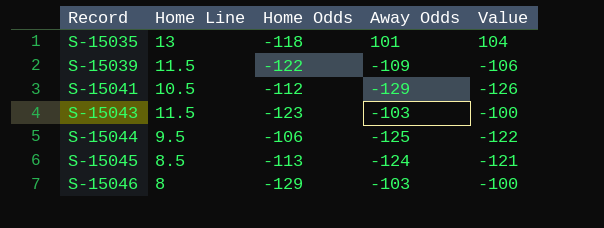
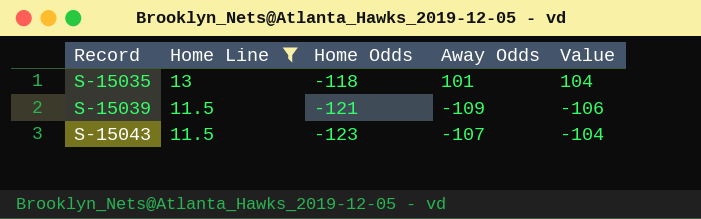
filter: none -> Home Line >= 11.5
S-15039 | Home Odds: -122 -> -121
S-15043 | Away Odds: -103 -> -107
S-15043 | Value: -100 -> -104

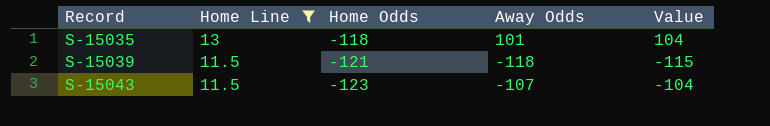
S-15039 | Away Odds: -109 -> -118
S-15039 | Value: -106 -> -115

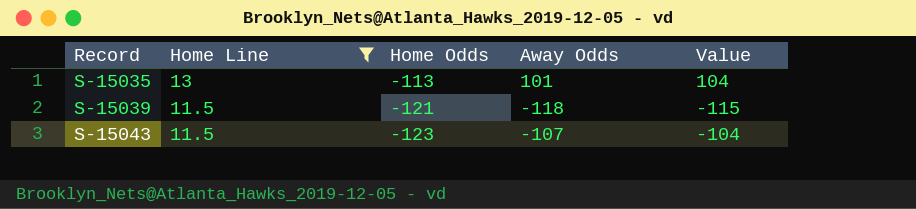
S-15035 | Home Odds: -118 -> -113

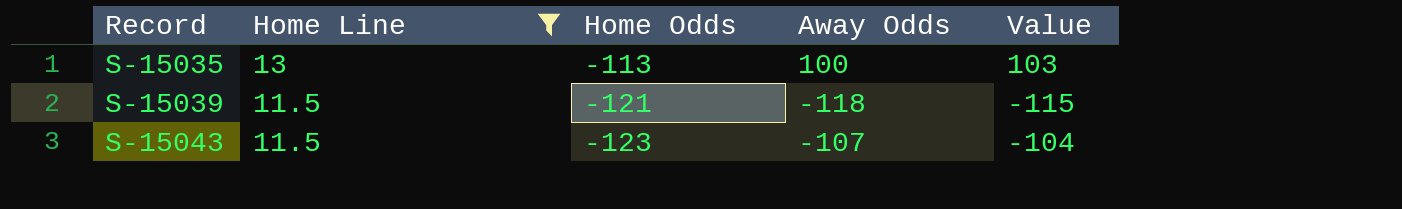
S-15035 | Away Odds: 101 -> 100
S-15035 | Value: 104 -> 103

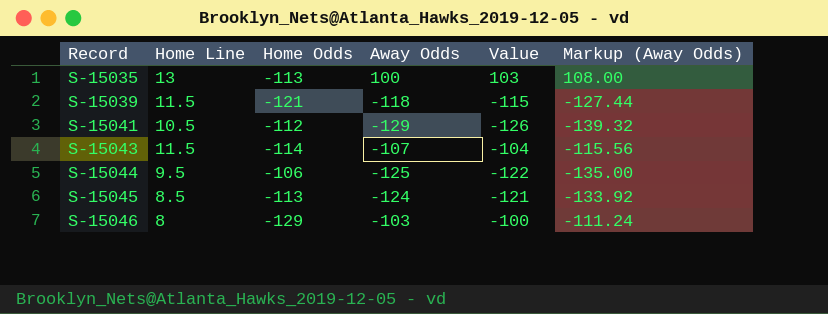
filter: Home Line >= 11.5 -> none
column Markup (Away Odds) | formula: none -> [Away Odds] * 1.08
S-15043 | Home Odds: -123 -> -114

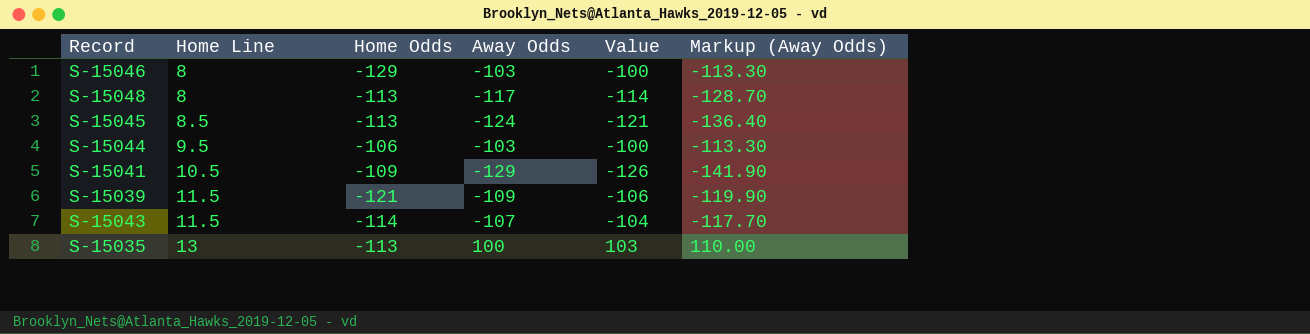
row order: Record ascending -> Home Line ascending
column Markup (Away Odds) | formula: [Away Odds] * 1.08 -> [Away Odds] * 1.1
row S-15048: none -> 8 | -113 | -117 | -114 | -128.70
S-15044 | Away Odds: -125 -> -103
S-15044 | Value: -122 -> -100
S-15041 | Home Odds: -112 -> -109
S-15039 | Away Odds: -118 -> -109
S-15039 | Value: -115 -> -106

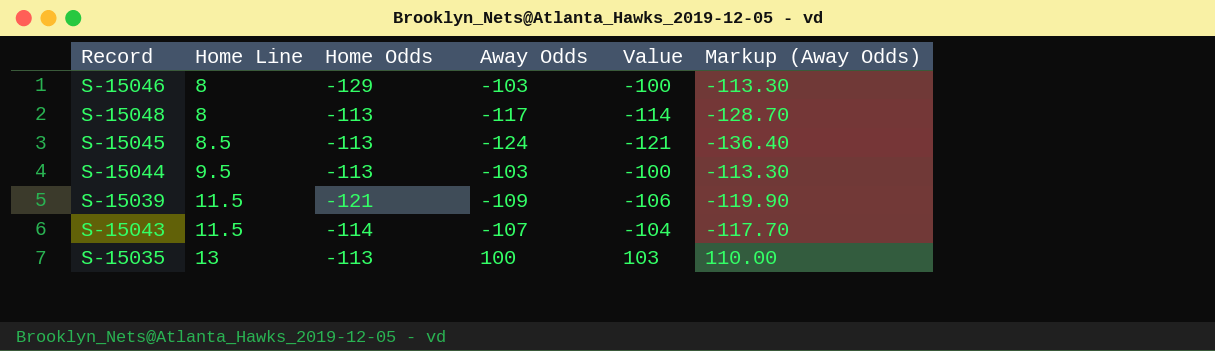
row S-15041: 10.5 | -109 | -129 | -126 | -141.90 -> none
S-15044 | Home Odds: -106 -> -113

